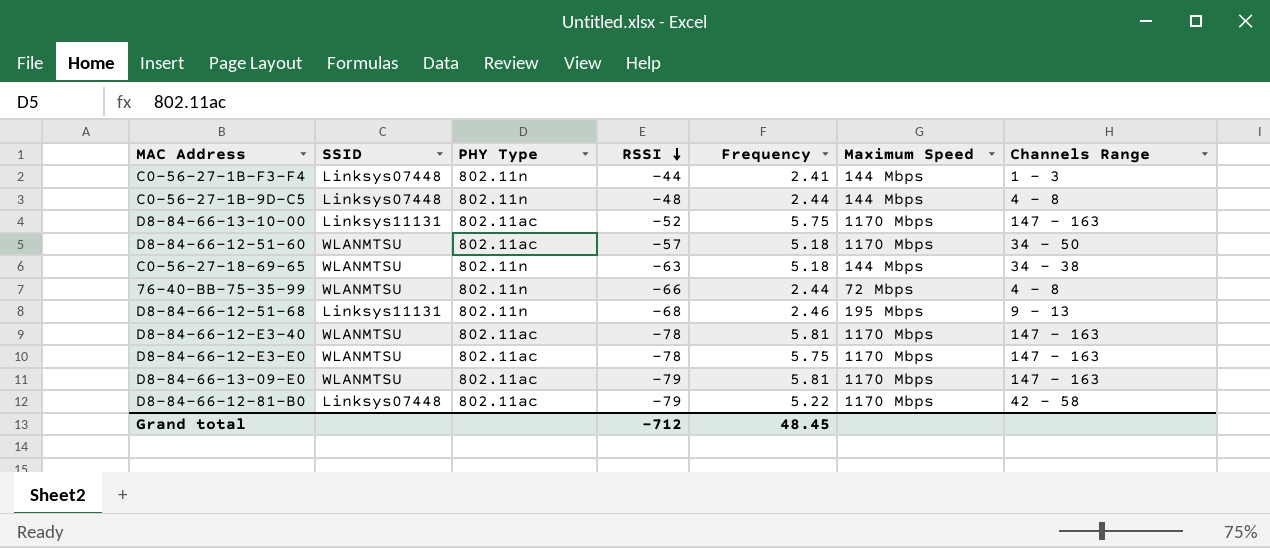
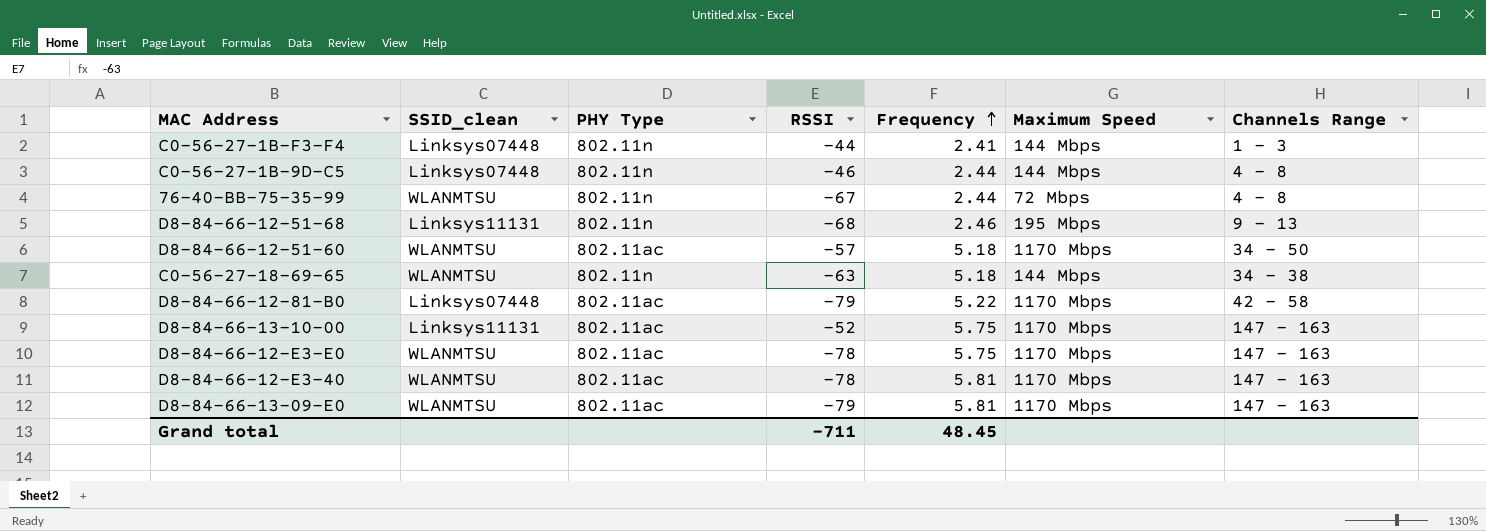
row order: RSSI descending -> Frequency ascending
column name: SSID -> SSID_clean
C0-56-27-1B-9D-C5 | RSSI: -48 -> -46
76-40-BB-75-35-99 | RSSI: -66 -> -67
Grand total | RSSI: -712 -> -711

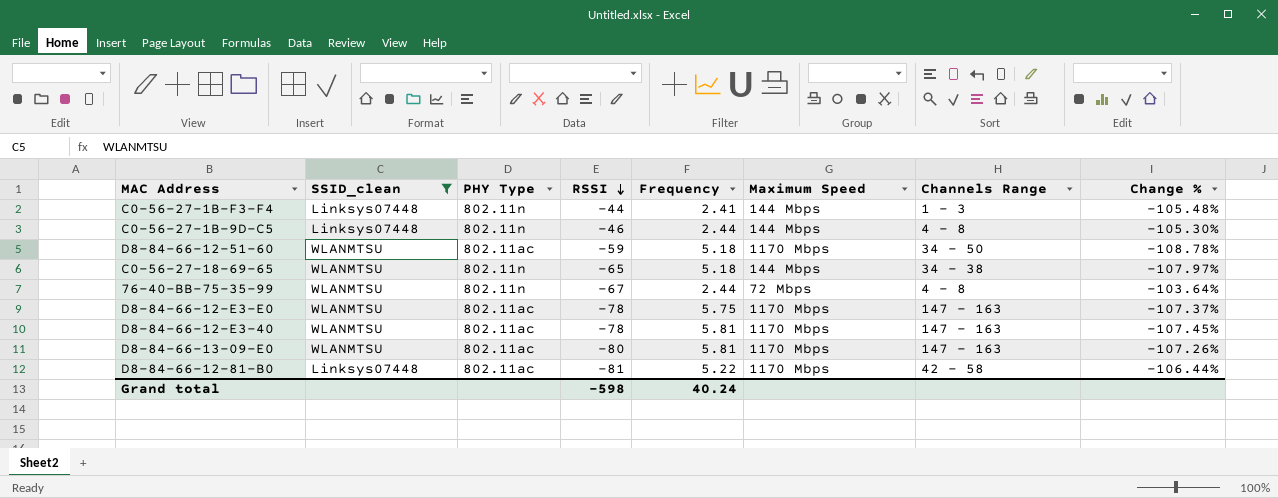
filter: none -> SSID_clean != Linksys11131
row order: Frequency ascending -> RSSI descending
column Change % | formula: none -> ([Frequency] - [RSSI]) / [RSSI]
D8-84-66-12-51-60 | RSSI: -57 -> -59
C0-56-27-18-69-65 | RSSI: -63 -> -65
D8-84-66-13-09-E0 | RSSI: -79 -> -80
D8-84-66-12-81-B0 | RSSI: -79 -> -81
Grand total | RSSI: -711 -> -598
Grand total | Frequency: 48.45 -> 40.24

